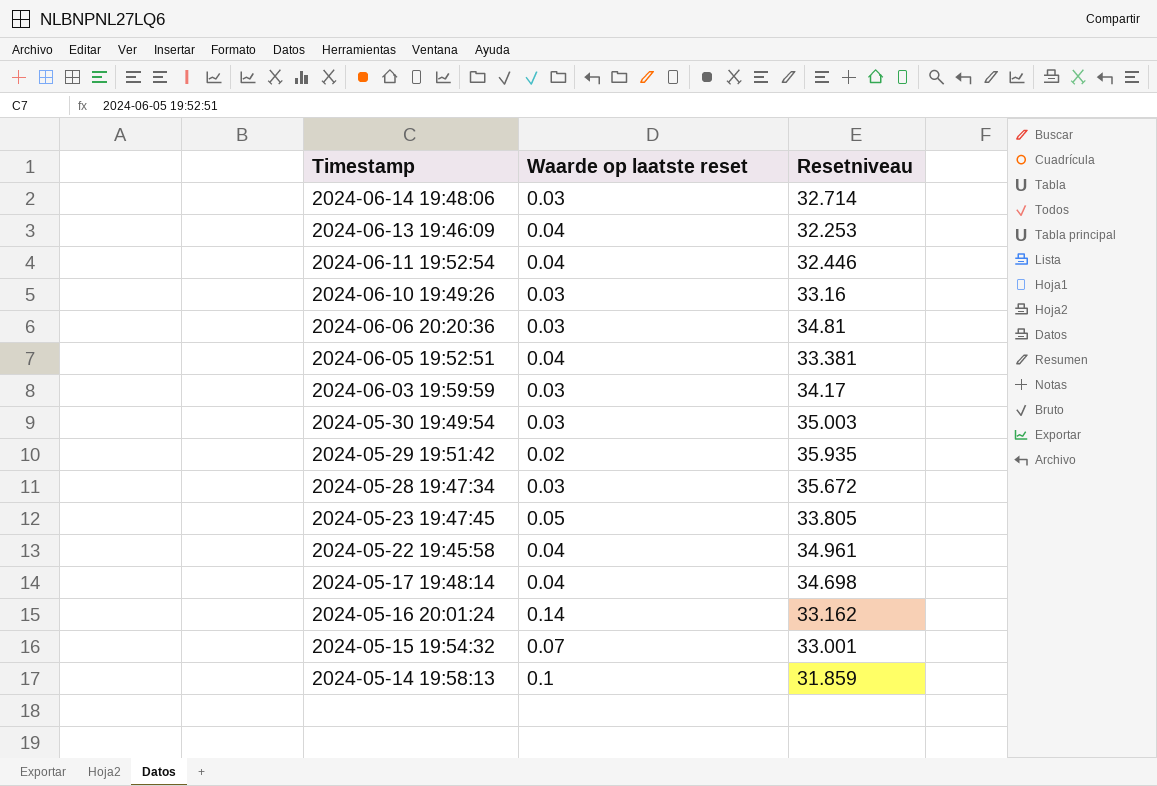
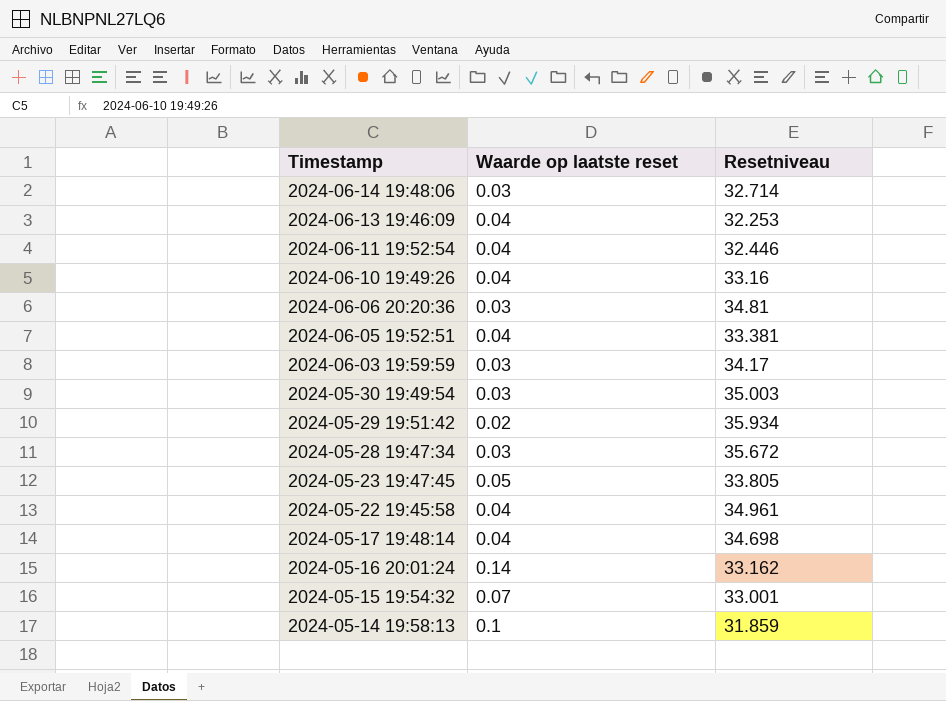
2024-06-10 19:49:26 | Waarde op laatste reset: 0.03 -> 0.04
2024-05-29 19:51:42 | Resetniveau: 35.935 -> 35.934

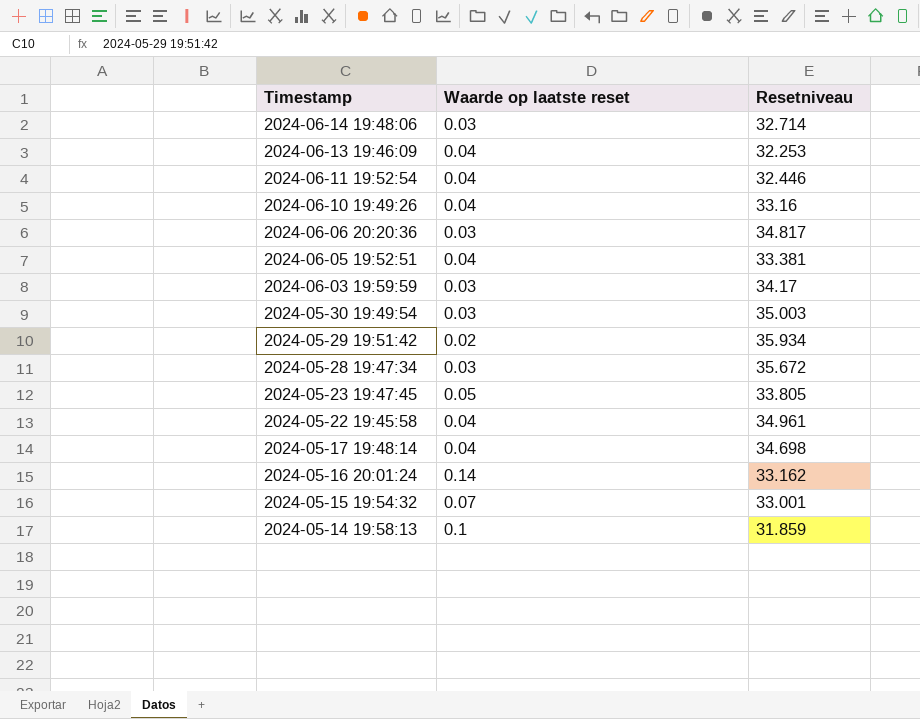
2024-06-06 20:20:36 | Resetniveau: 34.81 -> 34.817

